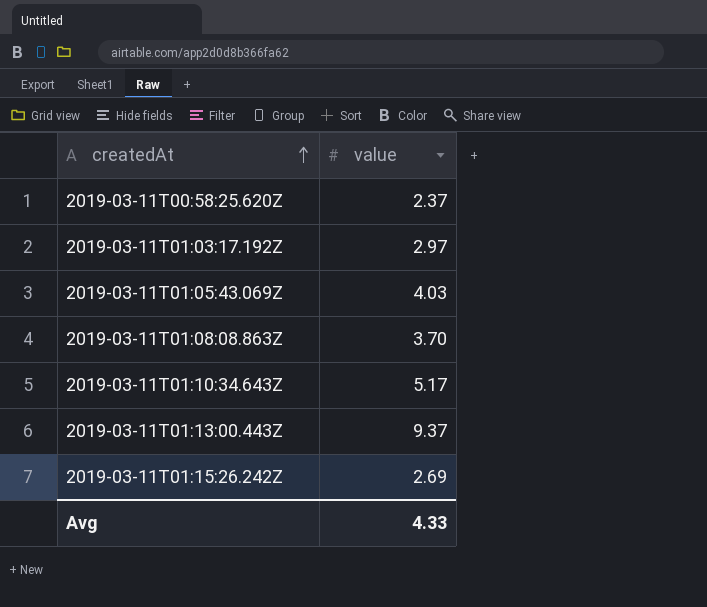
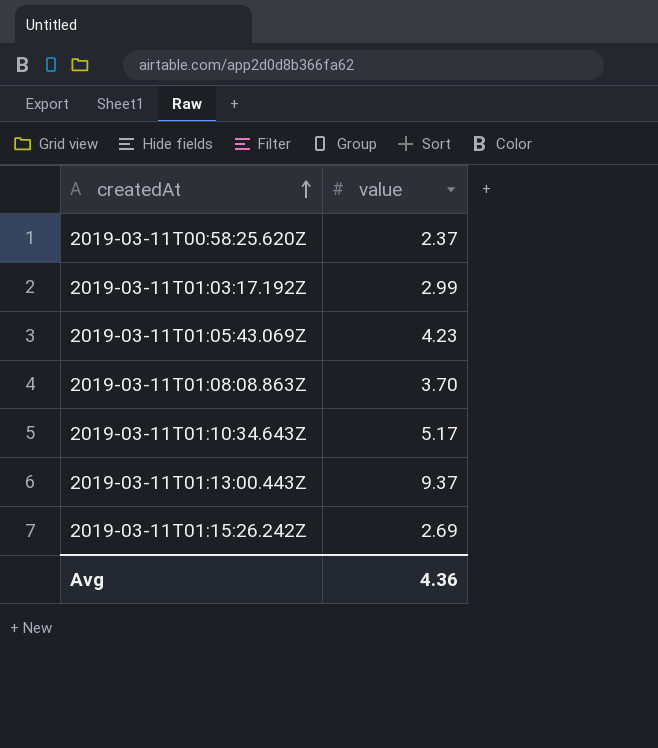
2019-03-11T01:03:17.192Z | value: 2.97 -> 2.99
2019-03-11T01:05:43.069Z | value: 4.03 -> 4.23
Avg | value: 4.33 -> 4.36

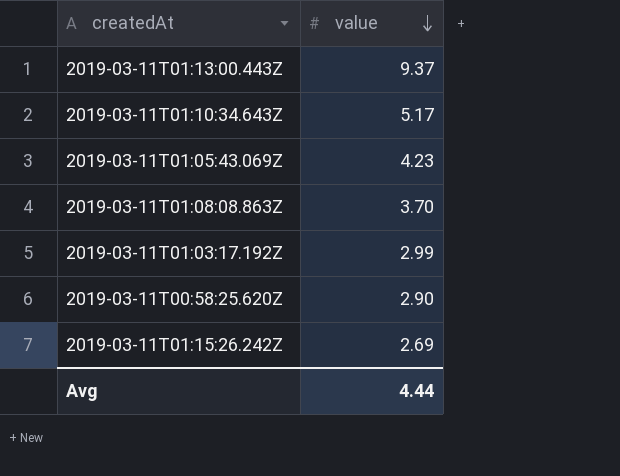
row order: createdAt ascending -> value descending
2019-03-11T00:58:25.620Z | value: 2.37 -> 2.90
Avg | value: 4.36 -> 4.44

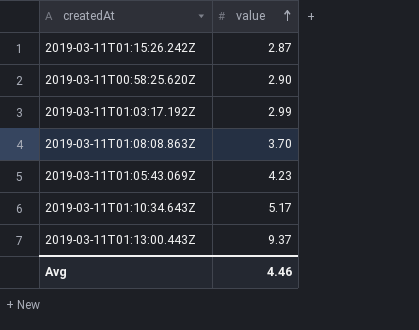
row order: value descending -> value ascending
2019-03-11T01:15:26.242Z | value: 2.69 -> 2.87
Avg | value: 4.44 -> 4.46

